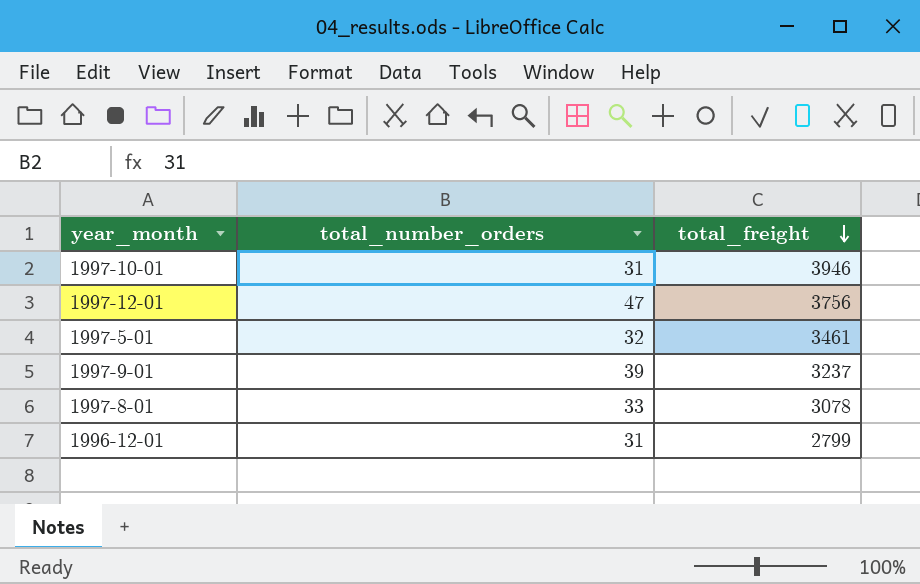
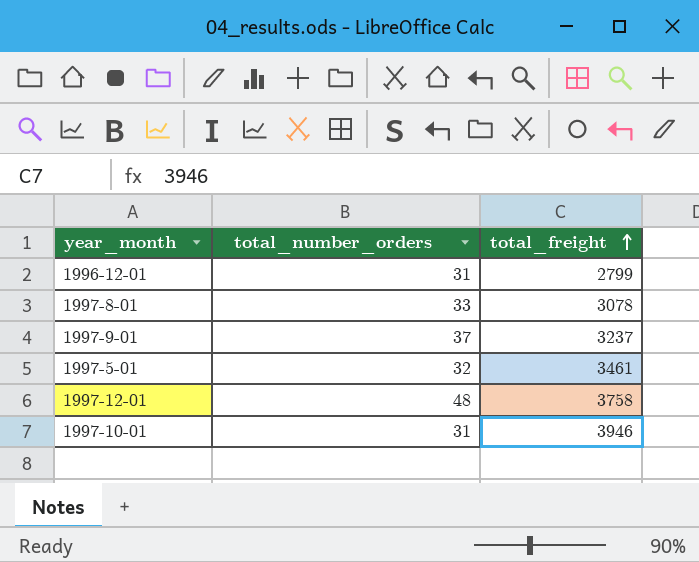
row order: total_freight descending -> total_freight ascending
1997-9-01 | total_number_orders: 39 -> 37
1997-12-01 | total_number_orders: 47 -> 48
1997-12-01 | total_freight: 3756 -> 3758

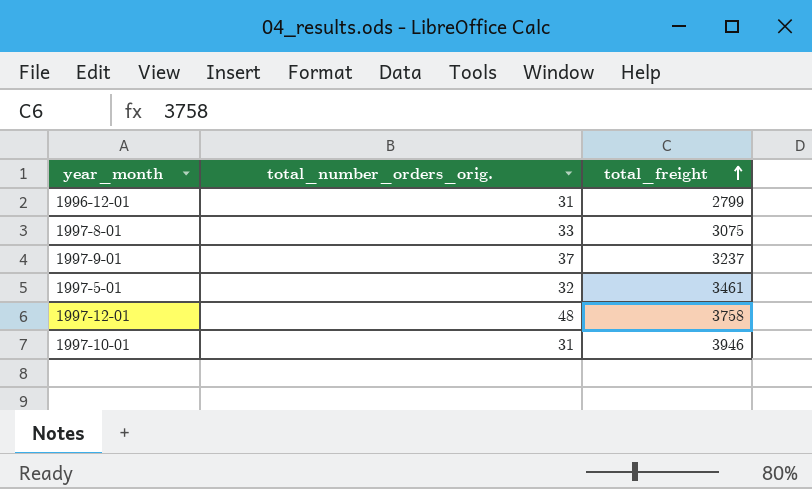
column name: total_number_orders -> total_number_orders_orig.
1997-8-01 | total_freight: 3078 -> 3075

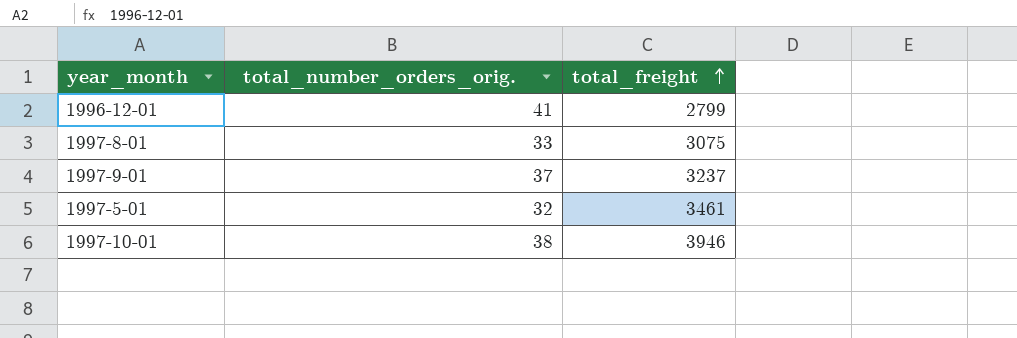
row 1997-12-01: 48 | 3758 -> none
1996-12-01 | total_number_orders_orig.: 31 -> 41
1997-10-01 | total_number_orders_orig.: 31 -> 38

